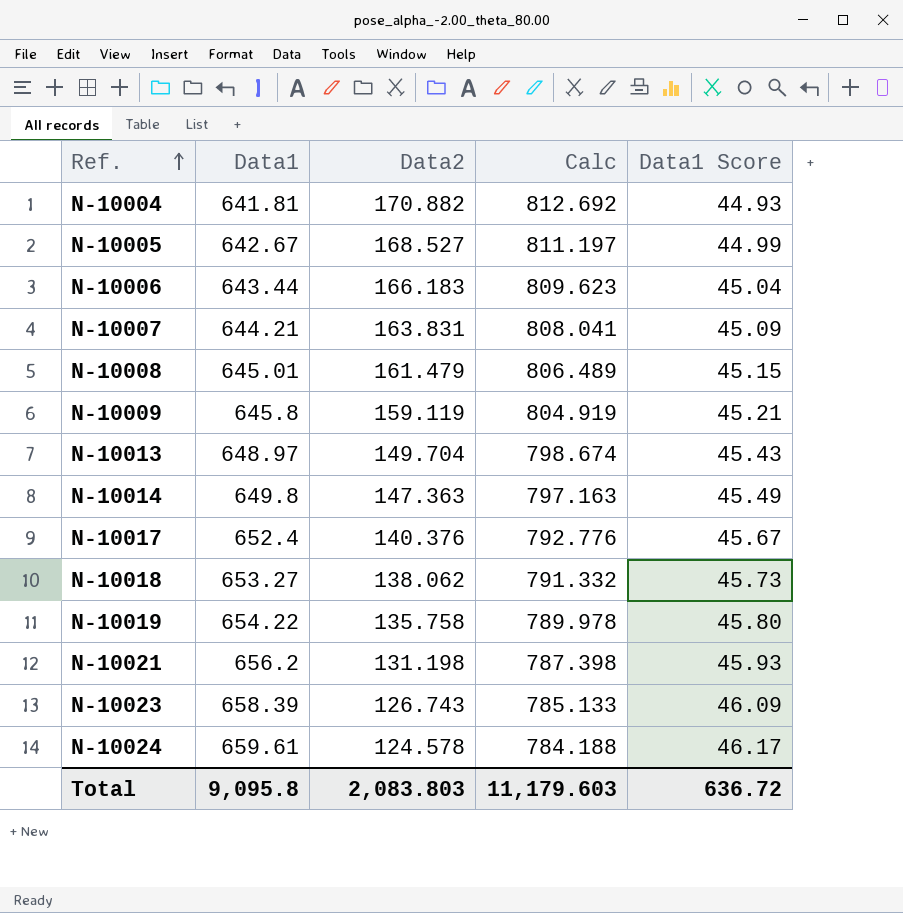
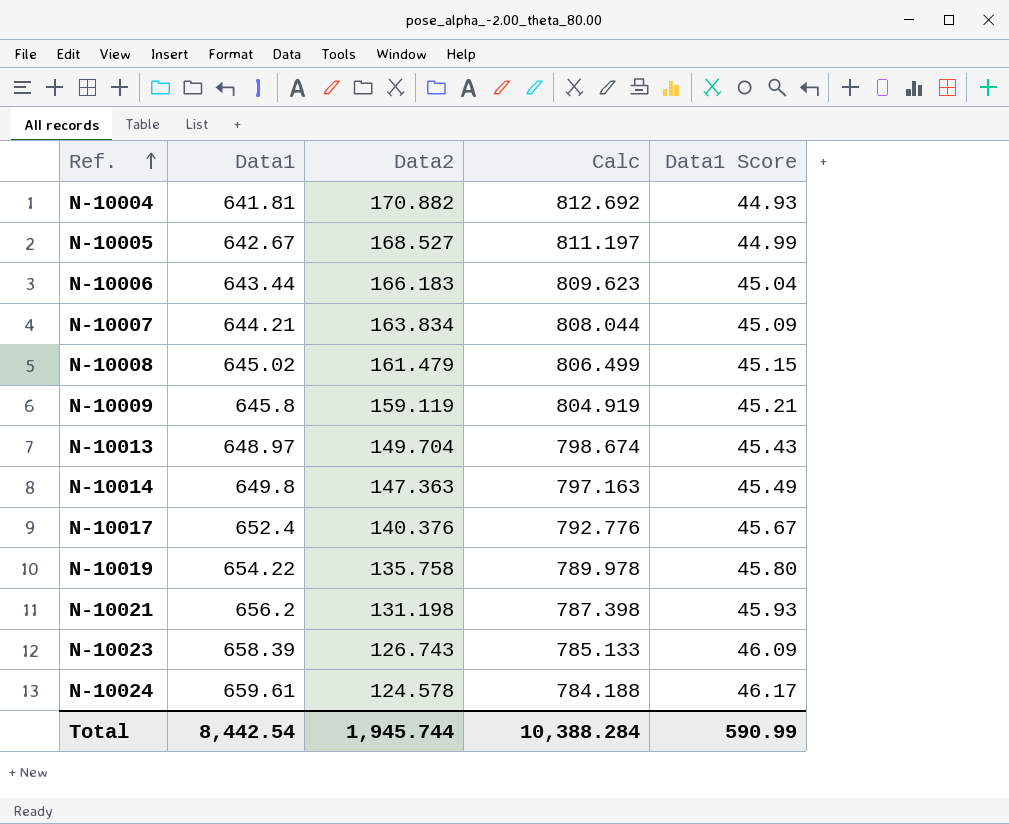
row N-10018: 653.27 | 138.062 | 791.332 | 45.73 -> none
N-10007 | Data2: 163.831 -> 163.834
N-10007 | Calc: 808.041 -> 808.044
N-10008 | Data1: 645.01 -> 645.02
N-10008 | Calc: 806.489 -> 806.499
Total | Data1: 9,095.8 -> 8,442.54
Total | Data2: 2,083.803 -> 1,945.744
Total | Calc: 11,179.603 -> 10,388.284
Total | Data1 Score: 636.72 -> 590.99

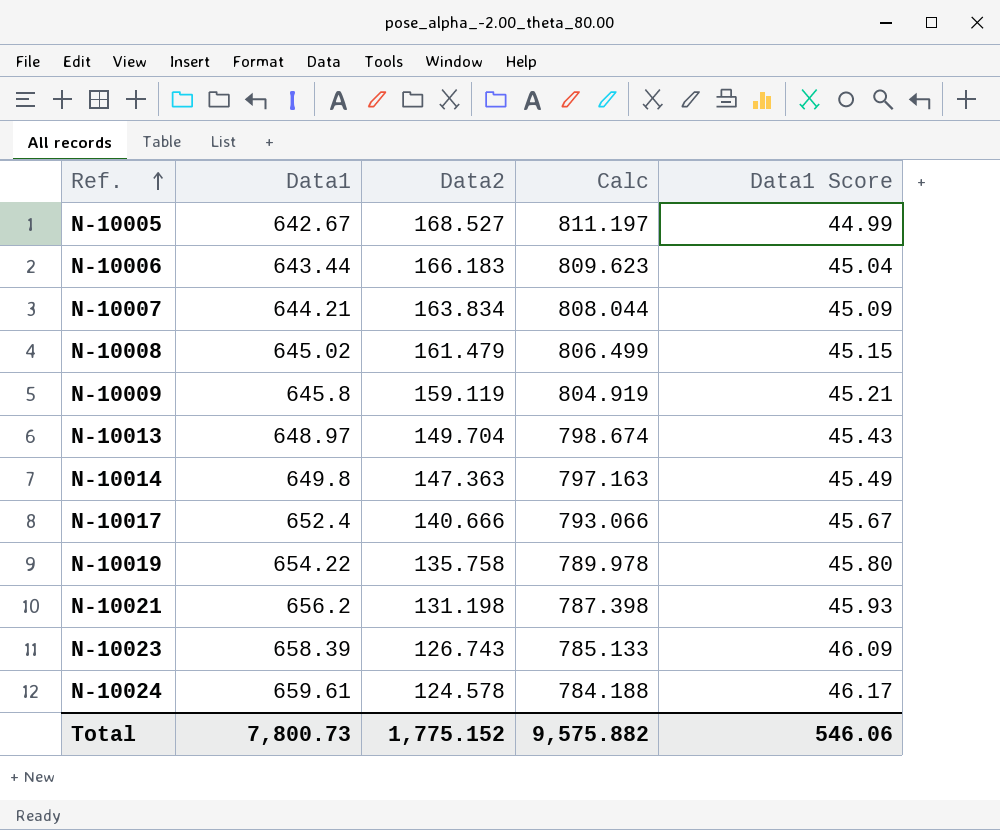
row N-10004: 641.81 | 170.882 | 812.692 | 44.93 -> none
N-10017 | Data2: 140.376 -> 140.666
N-10017 | Calc: 792.776 -> 793.066
Total | Data1: 8,442.54 -> 7,800.73
Total | Data2: 1,945.744 -> 1,775.152
Total | Calc: 10,388.284 -> 9,575.882
Total | Data1 Score: 590.99 -> 546.06

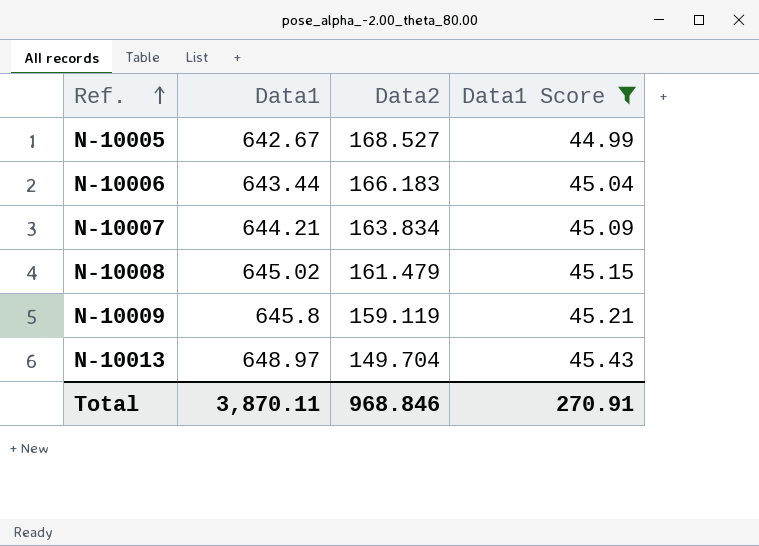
filter: none -> Data1 Score <= 45.43
column Calc | formula: [Data1] + [Data2] -> none
Total | Data1: 7,800.73 -> 3,870.11
Total | Data2: 1,775.152 -> 968.846
Total | Data1 Score: 546.06 -> 270.91

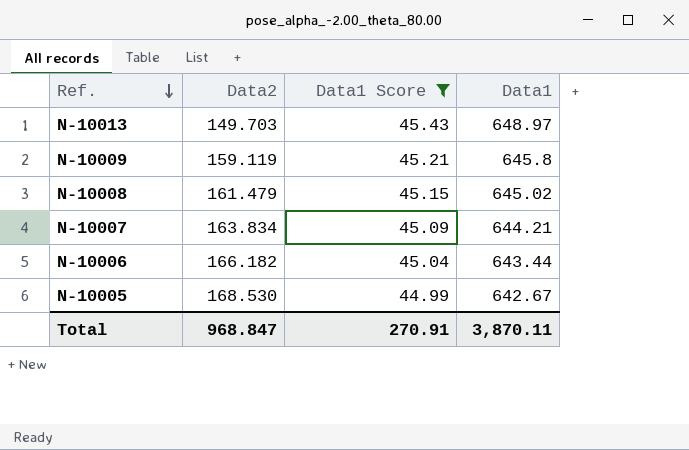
row order: Ref. ascending -> Ref. descending
column Data1 | position: 2 -> 4
N-10013 | Data2: 149.704 -> 149.703
N-10006 | Data2: 166.183 -> 166.182
N-10005 | Data2: 168.527 -> 168.530
Total | Data2: 968.846 -> 968.847

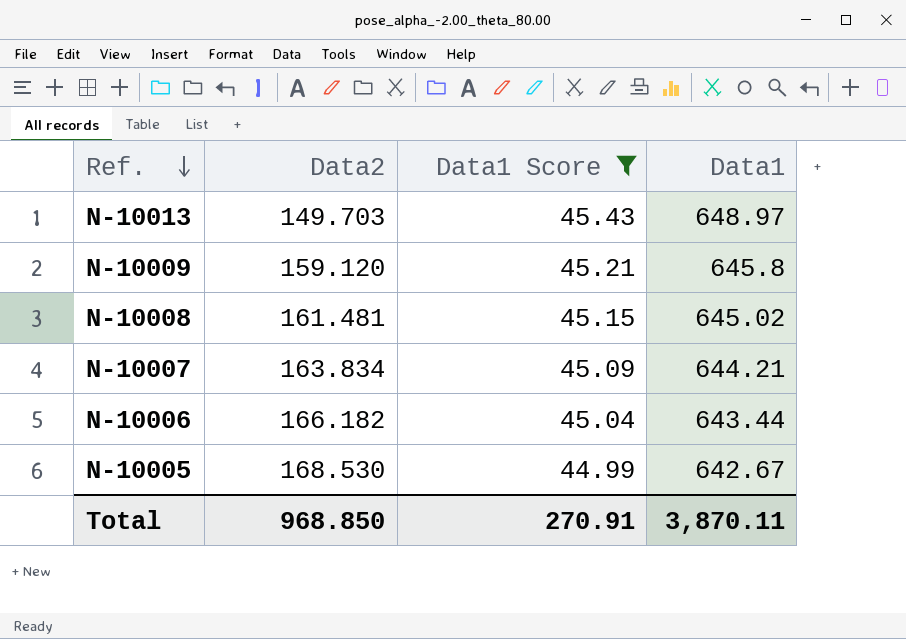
N-10009 | Data2: 159.119 -> 159.120
N-10008 | Data2: 161.479 -> 161.481
Total | Data2: 968.847 -> 968.850

